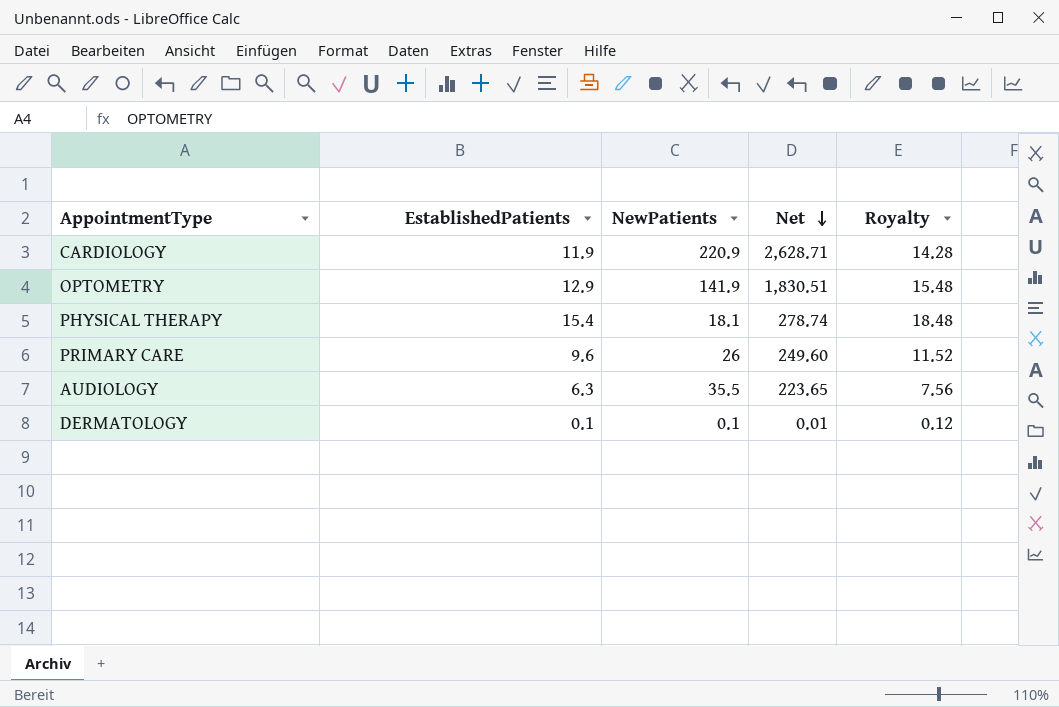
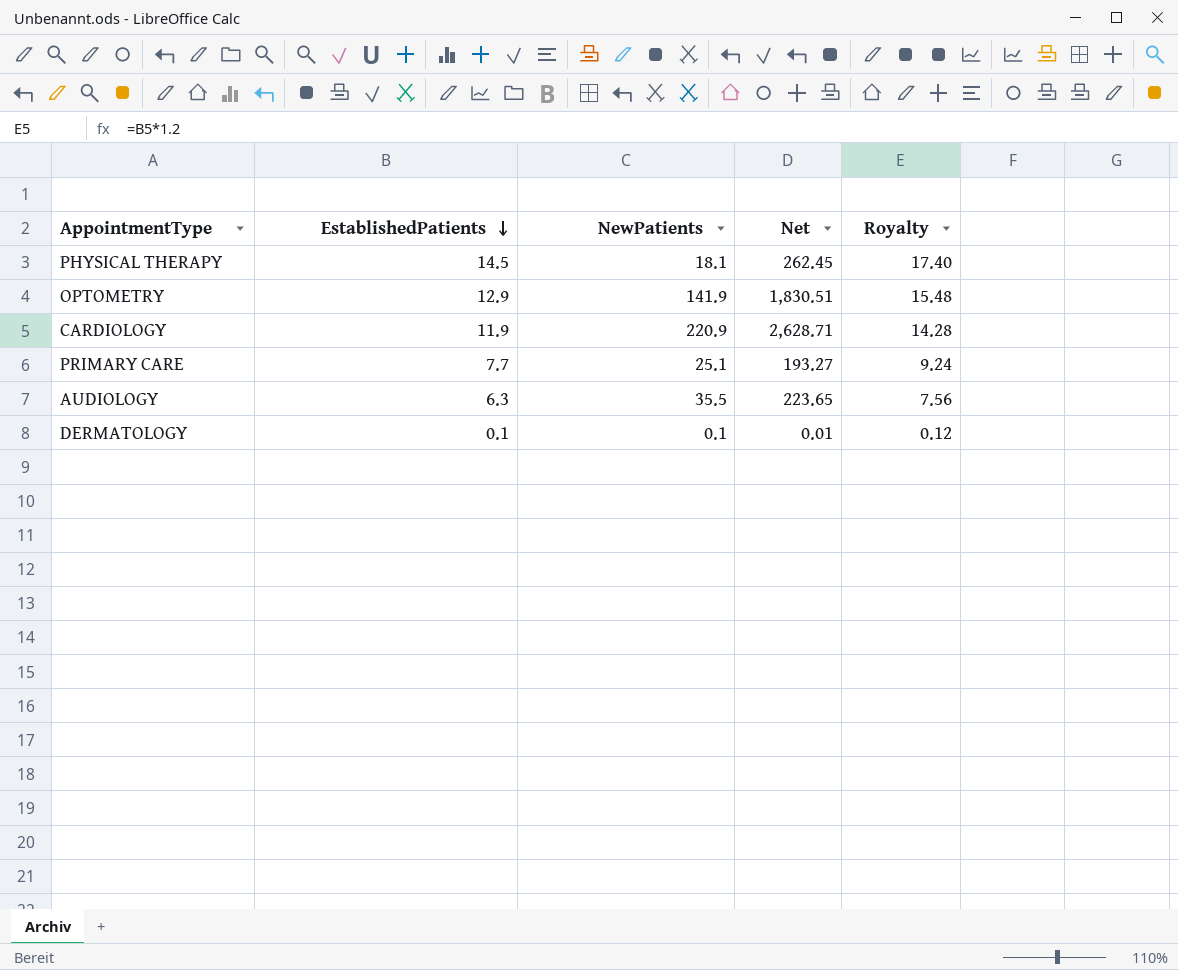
row order: Net descending -> EstablishedPatients descending
PHYSICAL THERAPY | EstablishedPatients: 15.4 -> 14.5
PHYSICAL THERAPY | Net: 278.74 -> 262.45
PHYSICAL THERAPY | Royalty: 18.48 -> 17.40
PRIMARY CARE | EstablishedPatients: 9.6 -> 7.7
PRIMARY CARE | NewPatients: 26 -> 25.1
PRIMARY CARE | Net: 249.60 -> 193.27
PRIMARY CARE | Royalty: 11.52 -> 9.24

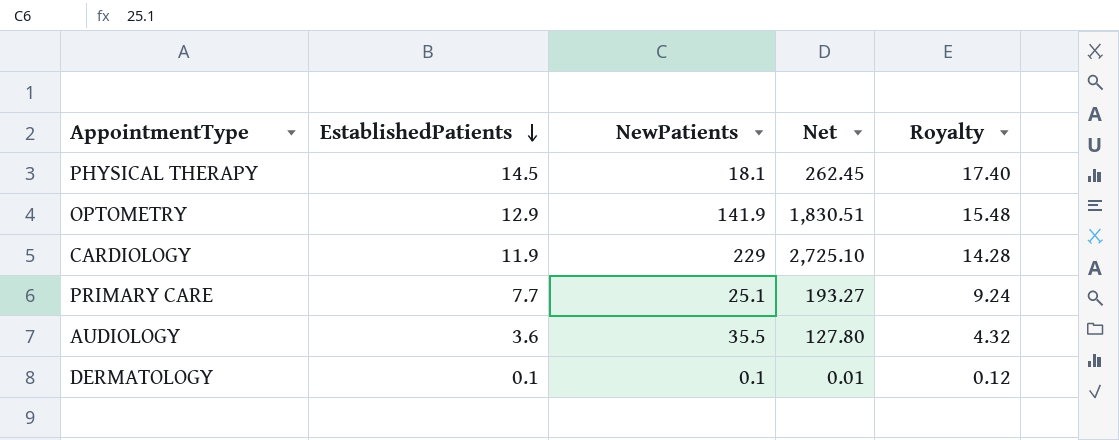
CARDIOLOGY | NewPatients: 220.9 -> 229
CARDIOLOGY | Net: 2,628.71 -> 2,725.10
AUDIOLOGY | EstablishedPatients: 6.3 -> 3.6
AUDIOLOGY | Net: 223.65 -> 127.80
AUDIOLOGY | Royalty: 7.56 -> 4.32

